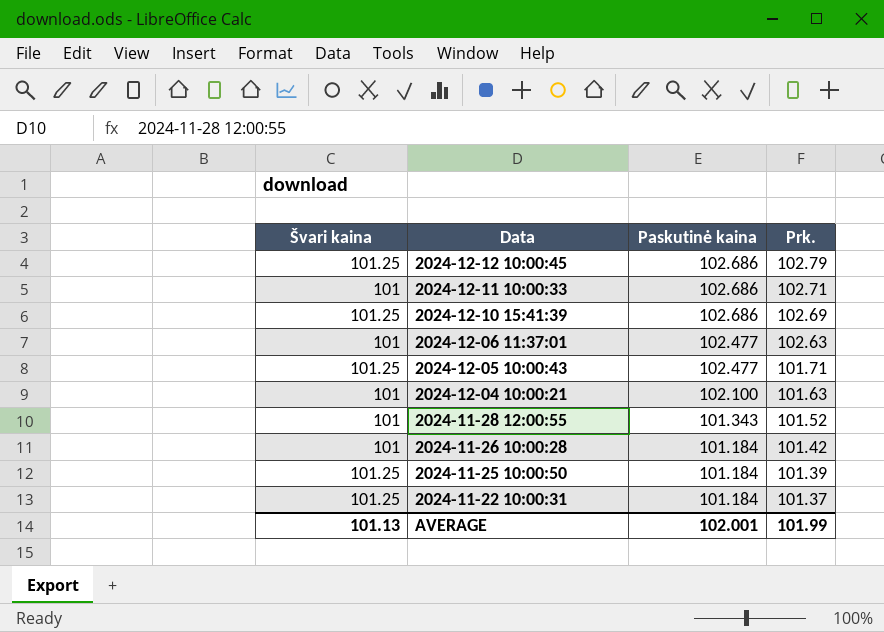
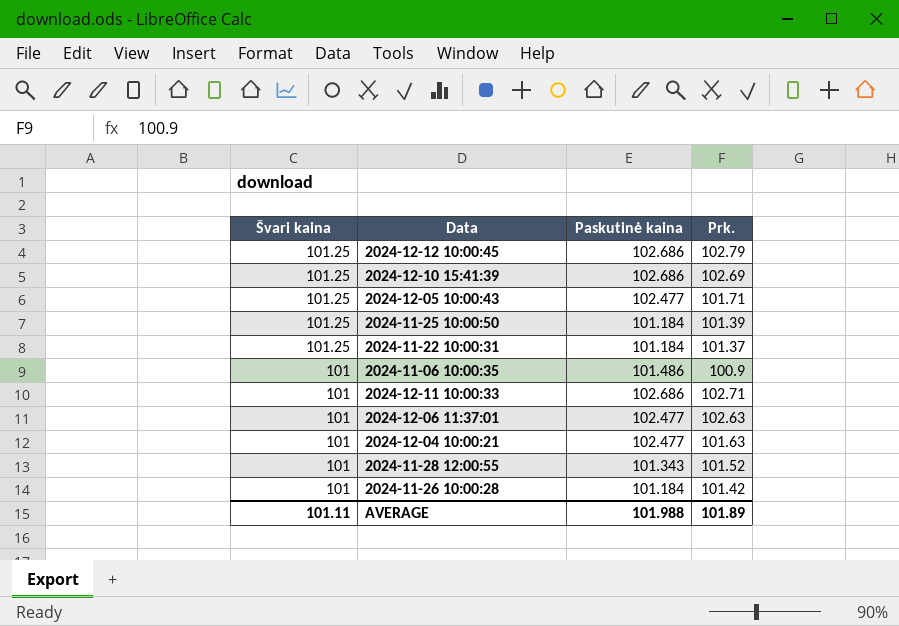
row order: Data descending -> Švari kaina descending
row 2024-11-06 10:00:35: none -> 101 | 101.486 | 100.9
2024-12-04 10:00:21 | Paskutinė kaina: 102.100 -> 102.477
AVERAGE | Švari kaina: 101.13 -> 101.11
AVERAGE | Paskutinė kaina: 102.001 -> 101.988
AVERAGE | Prk.: 101.99 -> 101.89

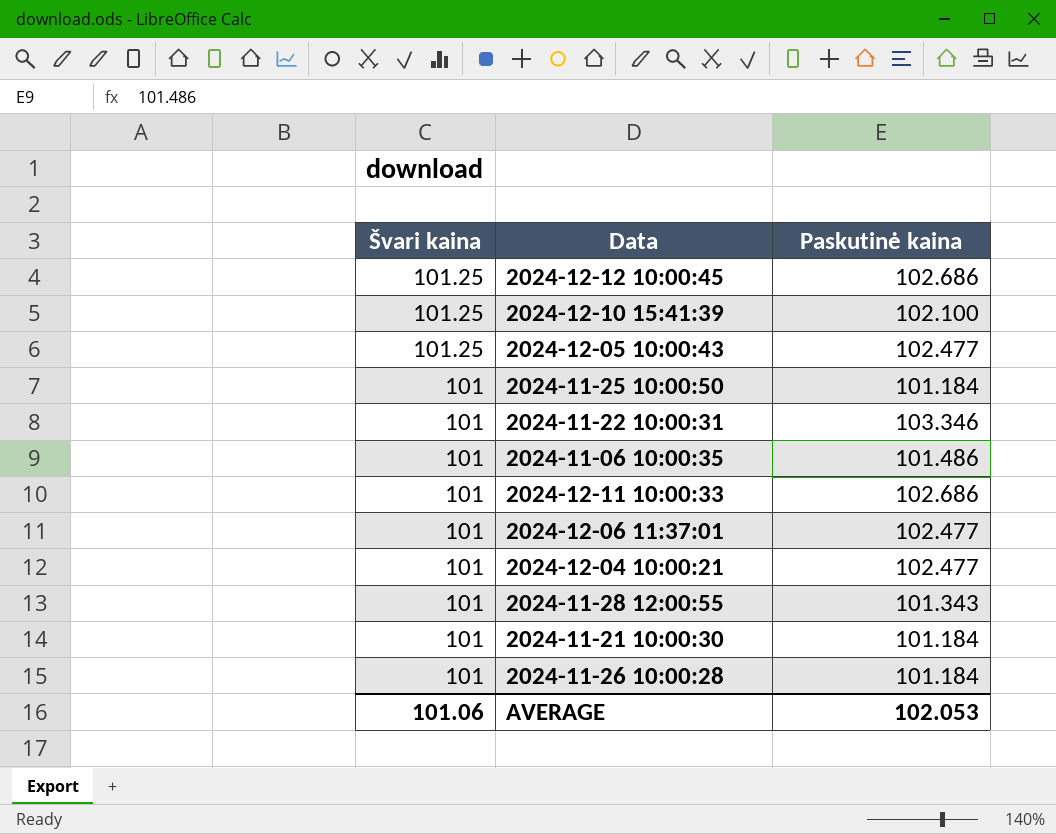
column Prk. | position: 4 -> none
2024-12-10 15:41:39 | Paskutinė kaina: 102.686 -> 102.100
2024-11-25 10:00:50 | Švari kaina: 101.25 -> 101
2024-11-22 10:00:31 | Švari kaina: 101.25 -> 101
2024-11-22 10:00:31 | Paskutinė kaina: 101.184 -> 103.346
row 2024-11-21 10:00:30: none -> 101 | 101.184
AVERAGE | Švari kaina: 101.11 -> 101.06
AVERAGE | Paskutinė kaina: 101.988 -> 102.053

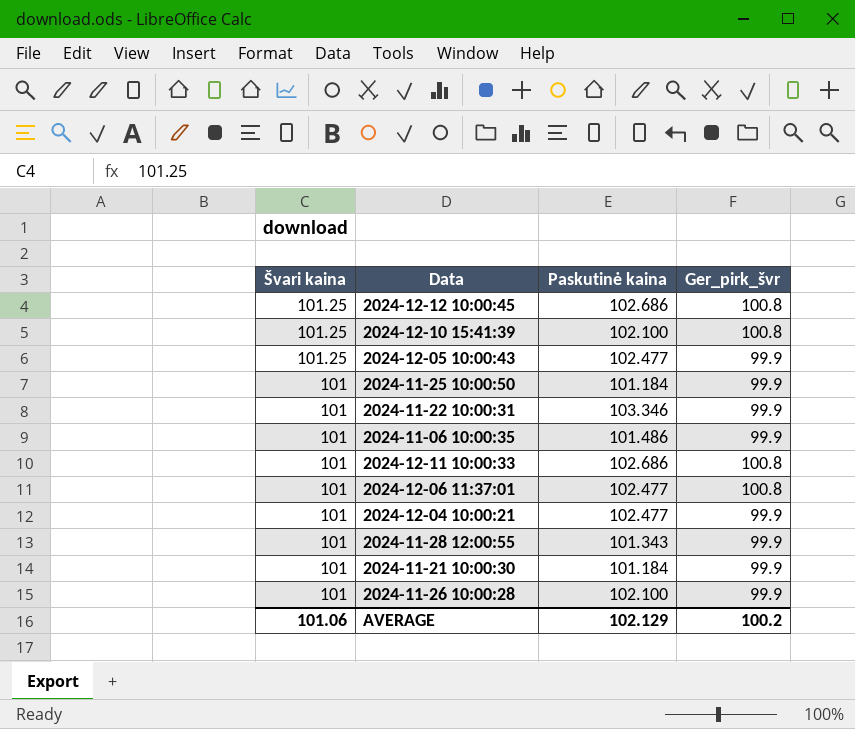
column Ger_pirk_švr | position: none -> 4
2024-11-26 10:00:28 | Paskutinė kaina: 101.184 -> 102.100
AVERAGE | Paskutinė kaina: 102.053 -> 102.129

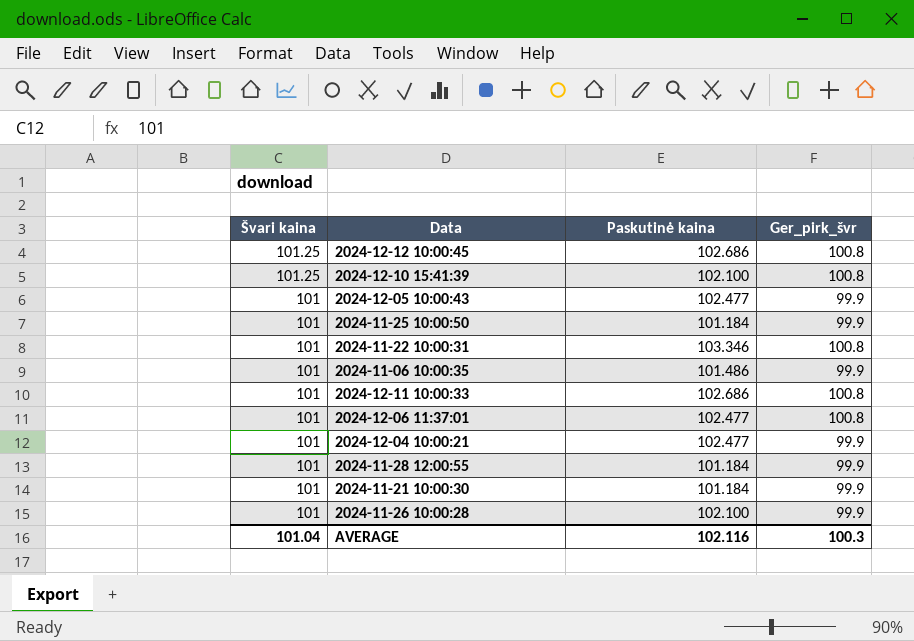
2024-12-05 10:00:43 | Švari kaina: 101.25 -> 101
2024-11-22 10:00:31 | Ger_pirk_švr: 99.9 -> 100.8
2024-11-28 12:00:55 | Paskutinė kaina: 101.343 -> 101.184
AVERAGE | Švari kaina: 101.06 -> 101.04
AVERAGE | Paskutinė kaina: 102.129 -> 102.116
AVERAGE | Ger_pirk_švr: 100.2 -> 100.3

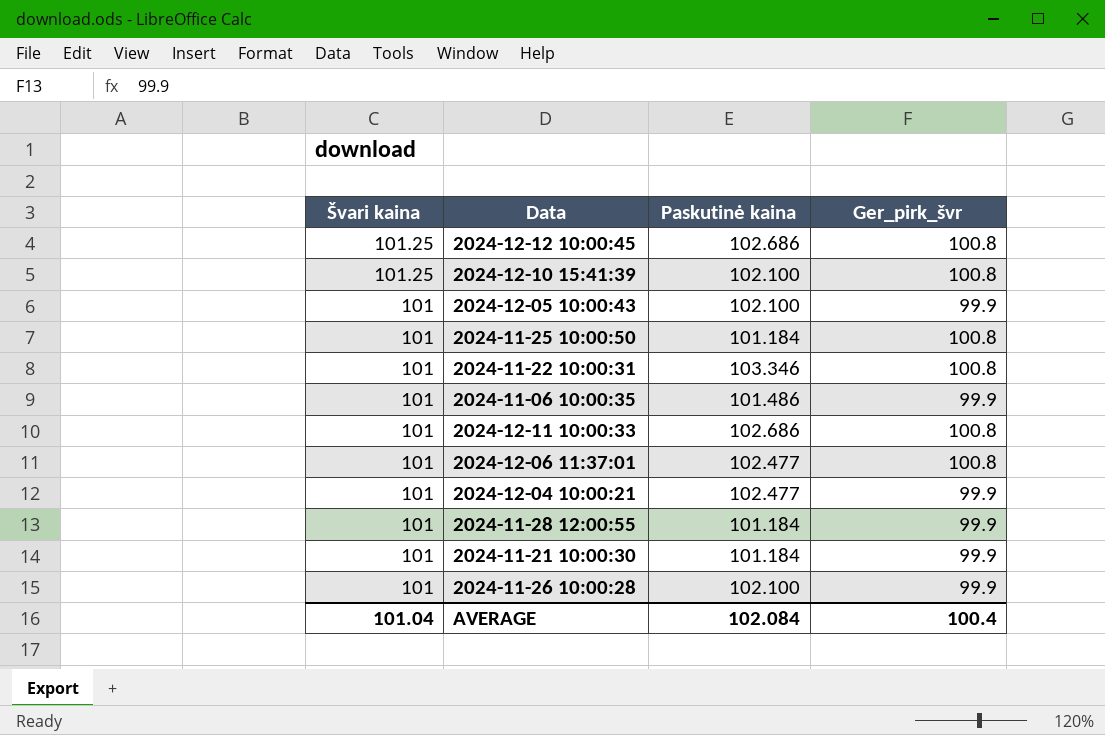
2024-12-05 10:00:43 | Paskutinė kaina: 102.477 -> 102.100
2024-11-25 10:00:50 | Ger_pirk_švr: 99.9 -> 100.8
AVERAGE | Paskutinė kaina: 102.116 -> 102.084
AVERAGE | Ger_pirk_švr: 100.3 -> 100.4

